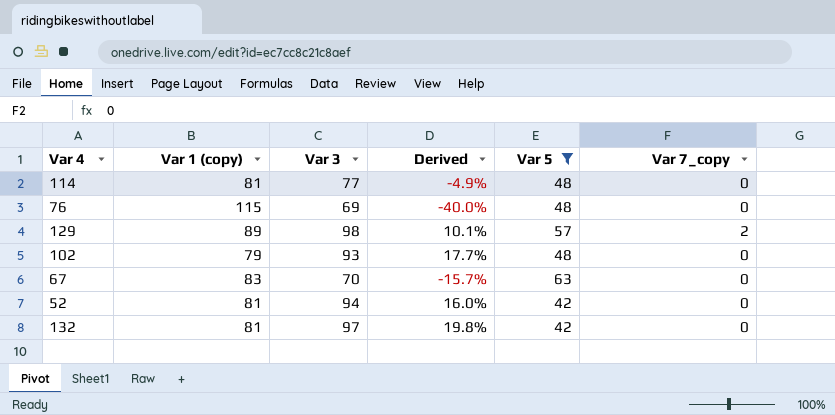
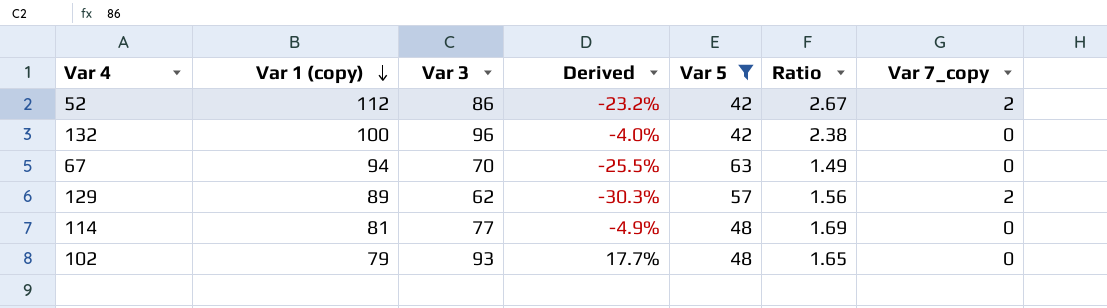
row order: none -> Var 1 (copy) descending
column Ratio | formula: none -> [Var 1 (copy)] / [Var 5]
row 76: 115 | 69 | -40.0% | 48 | 0 -> none
52 | Var 1 (copy): 81 -> 112
52 | Var 3: 94 -> 86
52 | Derived: 16.0% -> -23.2%
52 | Var 7_copy: 0 -> 2
132 | Var 1 (copy): 81 -> 100
132 | Var 3: 97 -> 96
132 | Derived: 19.8% -> -4.0%
67 | Var 1 (copy): 83 -> 94
67 | Derived: -15.7% -> -25.5%
129 | Var 3: 98 -> 62
129 | Derived: 10.1% -> -30.3%

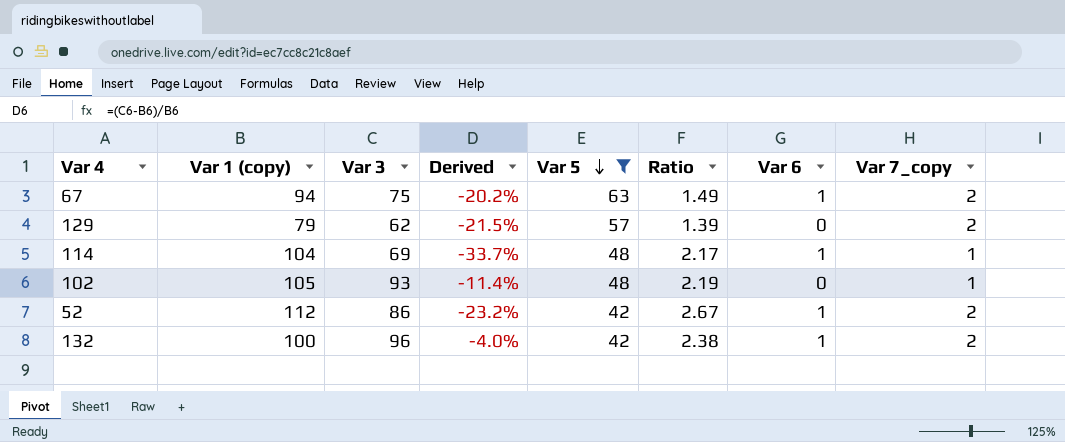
row order: Var 1 (copy) descending -> Var 5 descending
column Var 6 | position: none -> 7
67 | Var 3: 70 -> 75
67 | Derived: -25.5% -> -20.2%
67 | Var 7_copy: 0 -> 2
129 | Var 1 (copy): 89 -> 79
129 | Derived: -30.3% -> -21.5%
129 | Ratio: 1.56 -> 1.39
114 | Var 1 (copy): 81 -> 104
114 | Var 3: 77 -> 69
114 | Derived: -4.9% -> -33.7%
114 | Ratio: 1.69 -> 2.17
114 | Var 7_copy: 0 -> 1
102 | Var 1 (copy): 79 -> 105
102 | Derived: 17.7% -> -11.4%
102 | Ratio: 1.65 -> 2.19
102 | Var 7_copy: 0 -> 1
132 | Var 7_copy: 0 -> 2

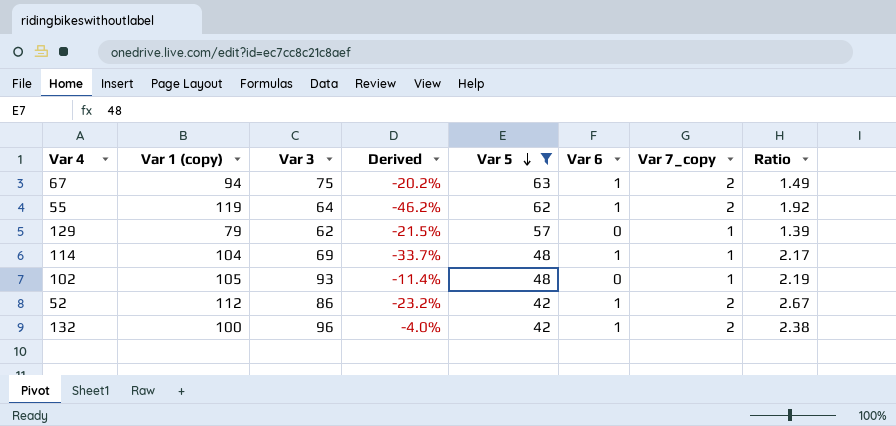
column Ratio | position: 6 -> 8
row 55: none -> 119 | 64 | -46.2% | 62 | 1 | 2 | 1.92
129 | Var 7_copy: 2 -> 1

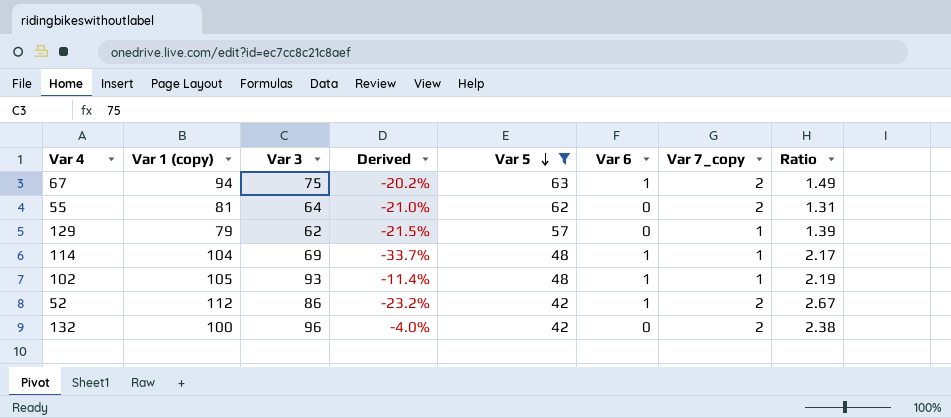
55 | Var 1 (copy): 119 -> 81
55 | Derived: -46.2% -> -21.0%
55 | Var 6: 1 -> 0
55 | Ratio: 1.92 -> 1.31
102 | Var 6: 0 -> 1
132 | Var 6: 1 -> 0

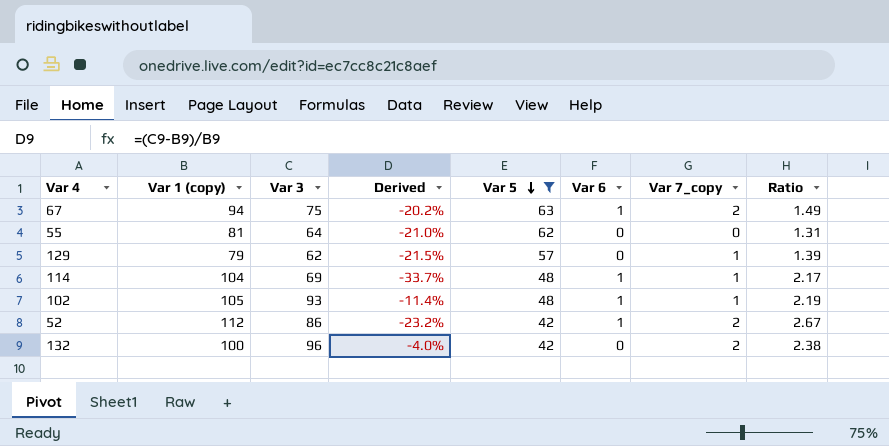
55 | Var 7_copy: 2 -> 0

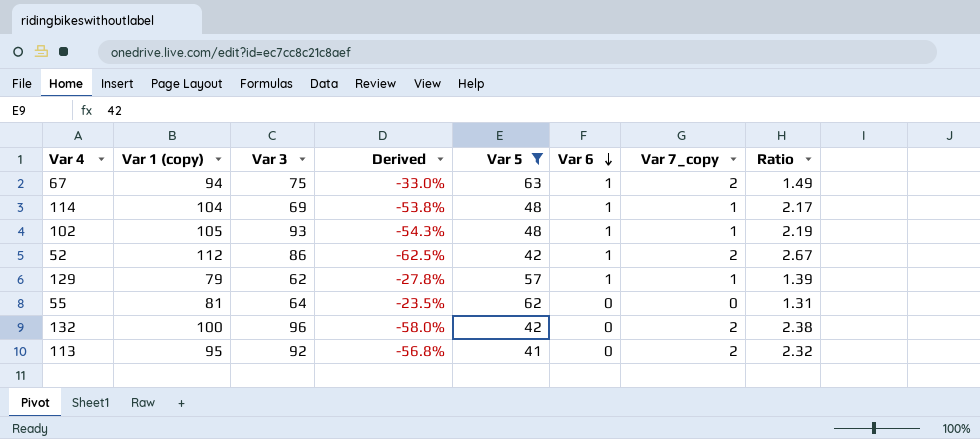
row order: Var 5 descending -> Var 6 descending
column Derived | formula: ([Var 3] - [Var 1 (copy)]) / [Var 1 (copy)] -> ([Var 5] - [Var 1 (copy)]) / [Var 1 (copy)]
129 | Var 6: 0 -> 1
row 113: none -> 95 | 92 | -56.8% | 41 | 0 | 2 | 2.32

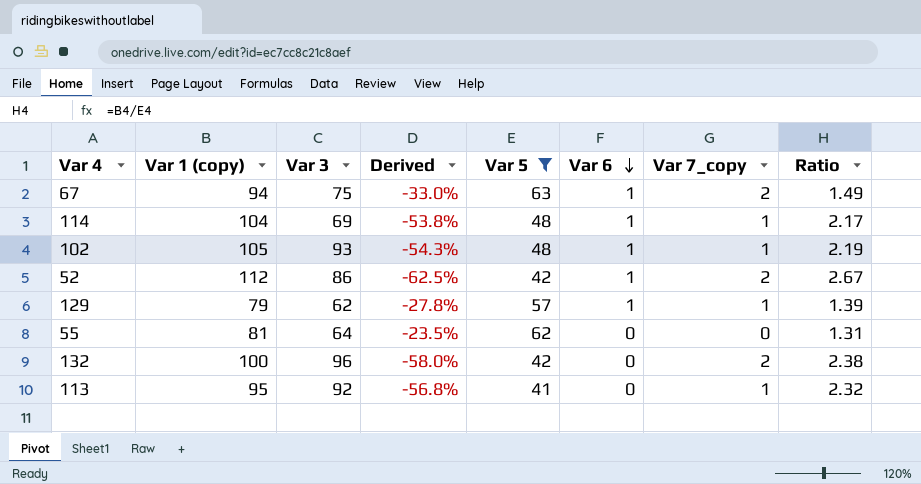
113 | Var 7_copy: 2 -> 1

